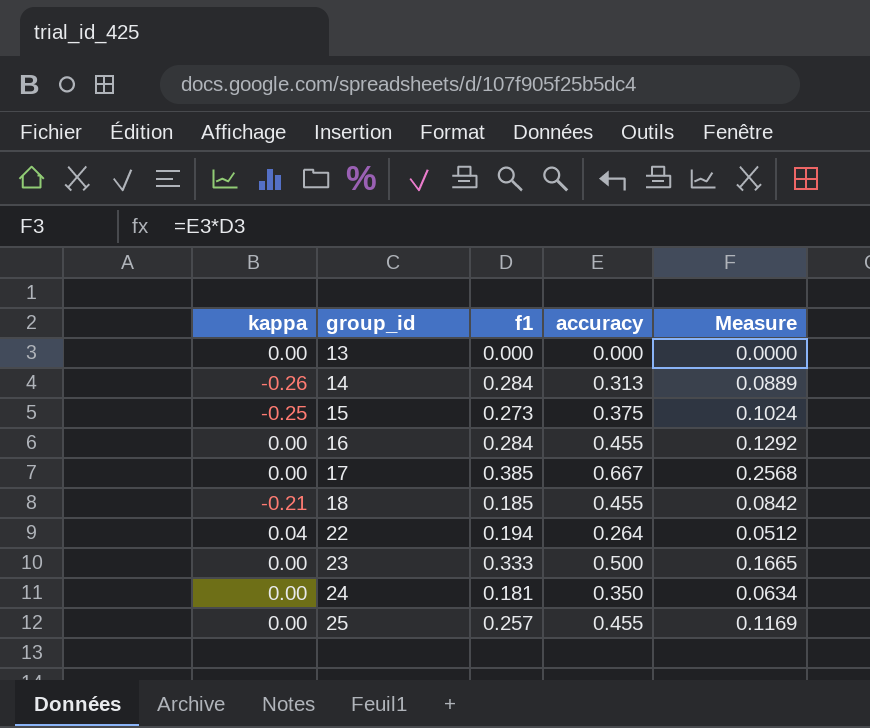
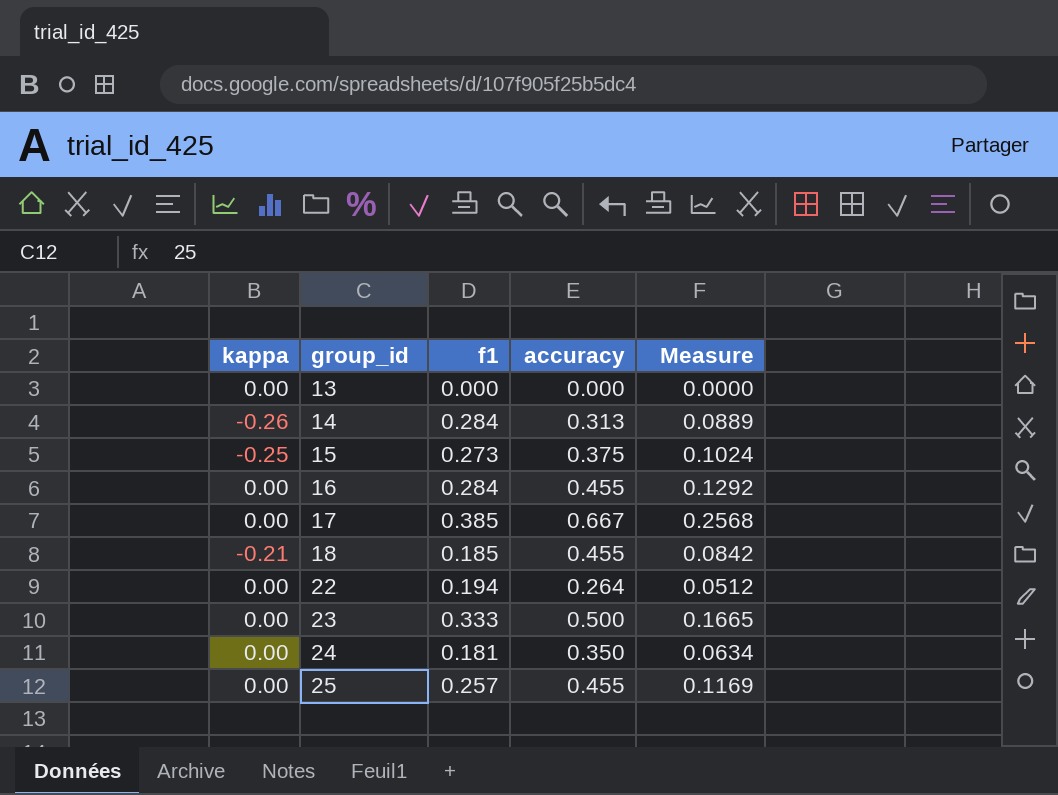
22 | kappa: 0.04 -> 0.00

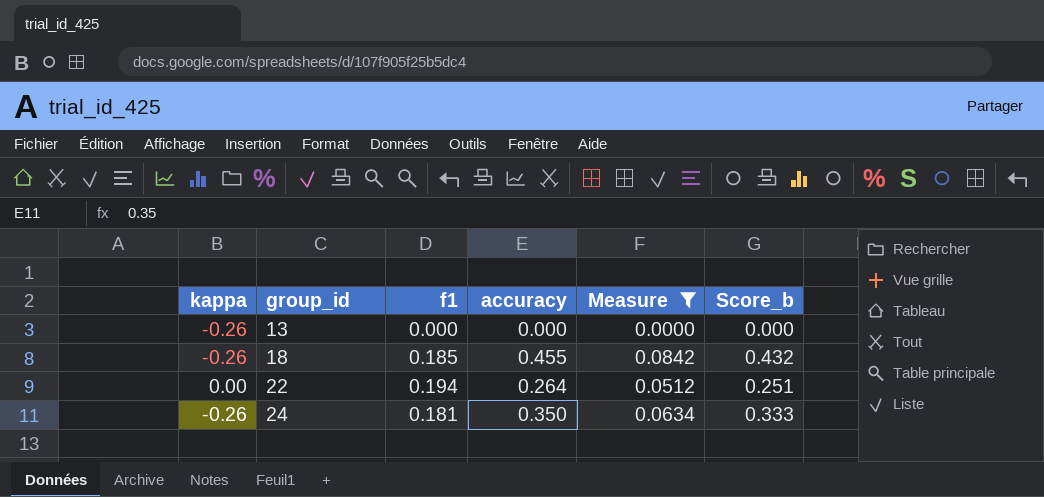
filter: none -> Measure <= 0.0842
column Score_b | formula: none -> [accuracy] * 0.95
13 | kappa: 0.00 -> -0.26
18 | kappa: -0.21 -> -0.26
24 | kappa: 0.00 -> -0.26

